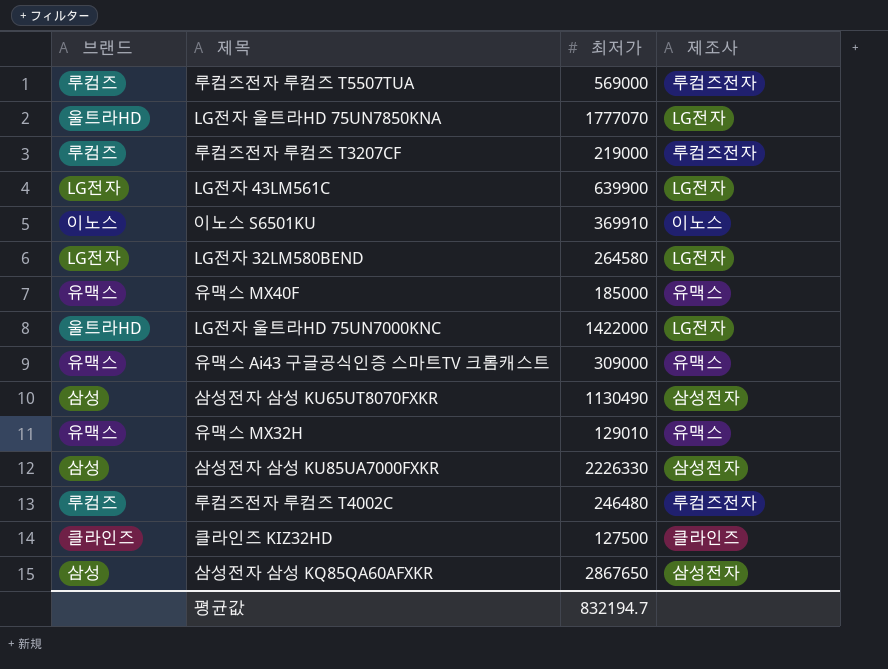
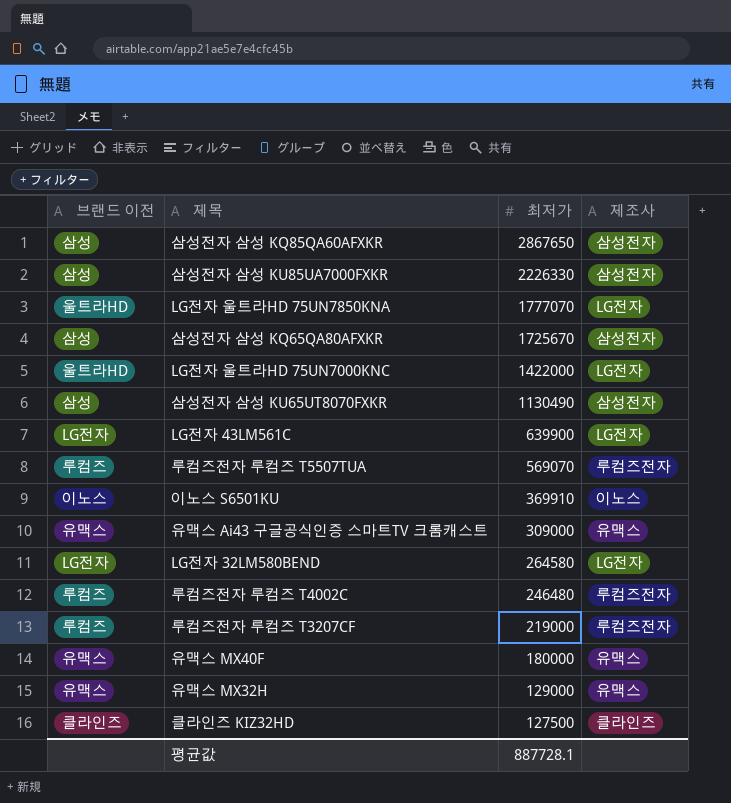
row order: none -> 최저가 descending
column name: 브랜드 -> 브랜드 이전
row 삼성전자 삼성 KQ65QA80AFXKR: none -> 삼성 | 1725670 | 삼성전자
루컴즈전자 루컴즈 T5507TUA | 최저가: 569000 -> 569070
유맥스 MX40F | 최저가: 185000 -> 180000
유맥스 MX32H | 최저가: 129010 -> 129000
평균값 | 최저가: 832194.7 -> 887728.1

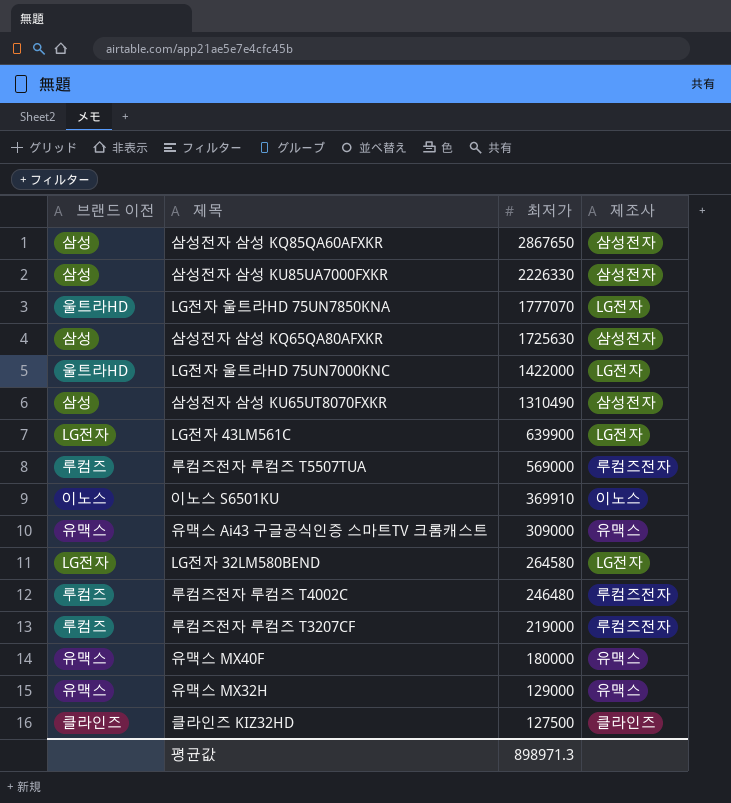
삼성전자 삼성 KQ65QA80AFXKR | 최저가: 1725670 -> 1725630
삼성전자 삼성 KU65UT8070FXKR | 최저가: 1130490 -> 1310490
루컴즈전자 루컴즈 T5507TUA | 최저가: 569070 -> 569000
평균값 | 최저가: 887728.1 -> 898971.3

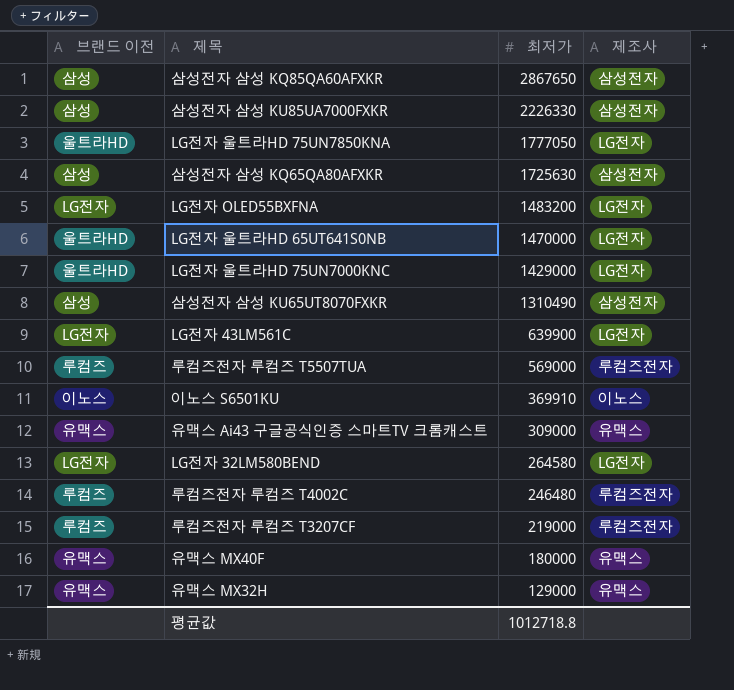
row 클라인즈 KIZ32HD: 클라인즈 | 127500 | 클라인즈 -> none
LG전자 울트라HD 75UN7850KNA | 최저가: 1777070 -> 1777050
row LG전자 OLED55BXFNA: none -> LG전자 | 1483200 | LG전자
row LG전자 울트라HD 65UT641S0NB: none -> 울트라HD | 1470000 | LG전자
LG전자 울트라HD 75UN7000KNC | 최저가: 1422000 -> 1429000
평균값 | 최저가: 898971.3 -> 1012718.8

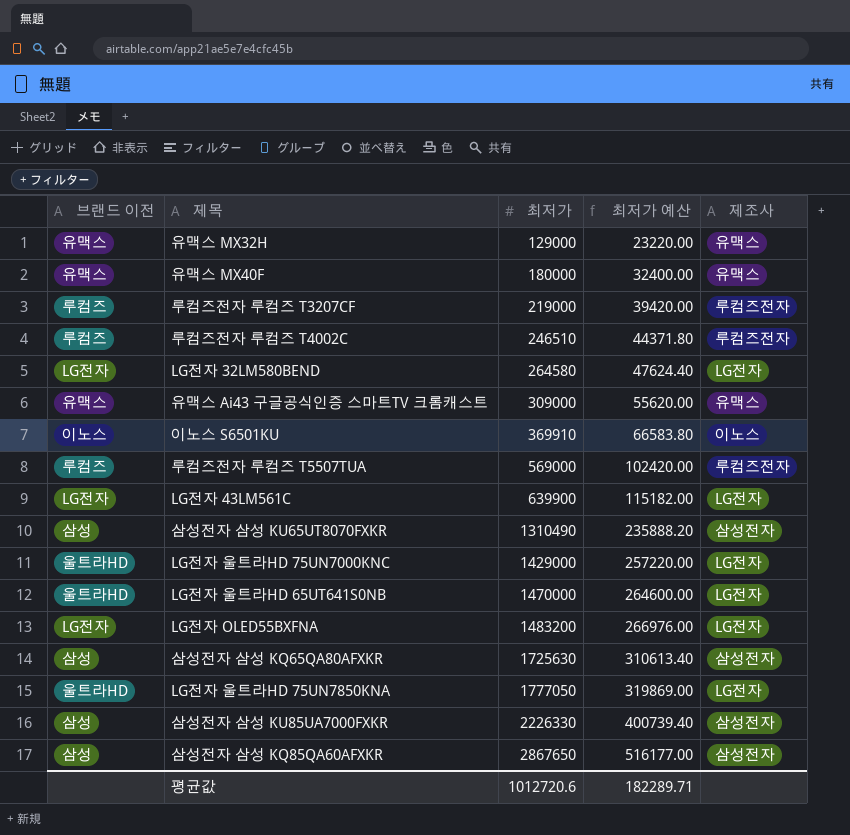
row order: 최저가 descending -> 최저가 ascending
column 최저가 예산 | formula: none -> [최저가] * 0.18
루컴즈전자 루컴즈 T4002C | 최저가: 246480 -> 246510
평균값 | 최저가: 1012718.8 -> 1012720.6

